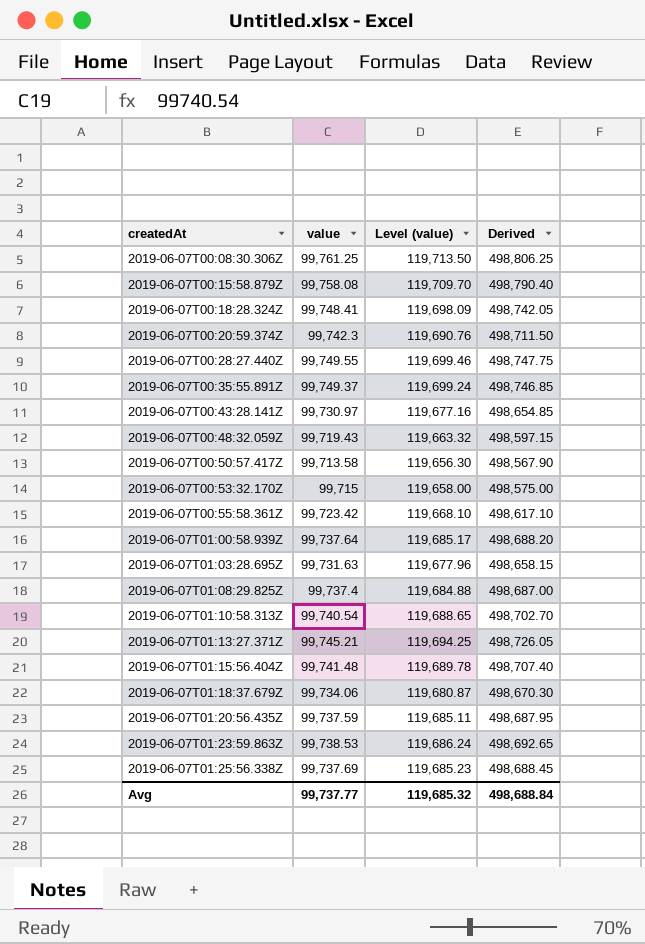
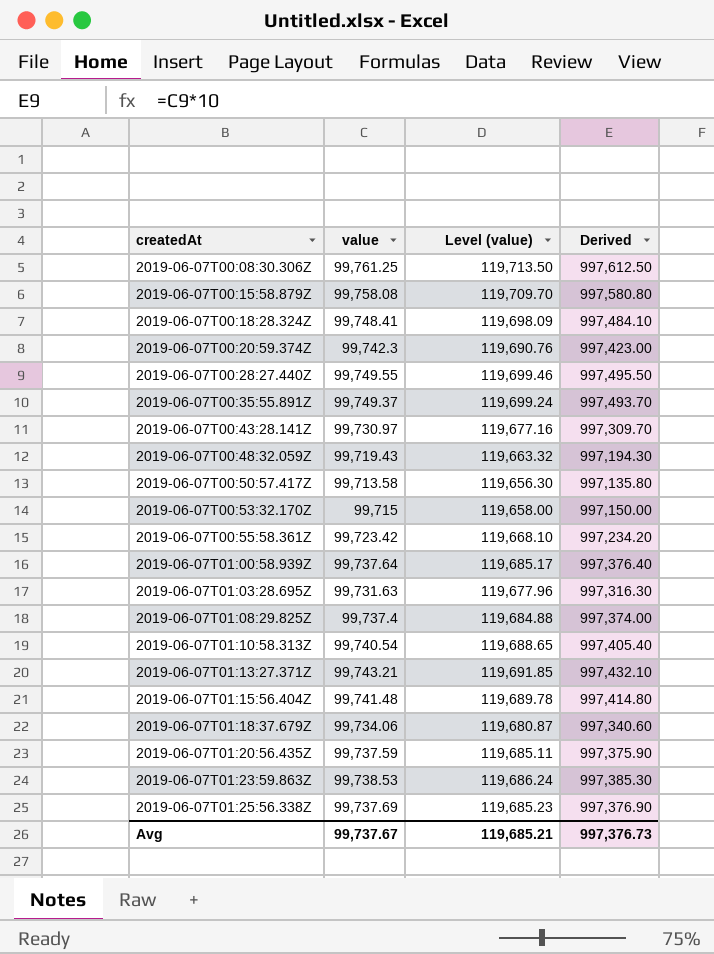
column Derived | formula: [value] * 5 -> [value] * 10
2019-06-07T01:13:27.371Z | value: 99,745.21 -> 99,743.21
2019-06-07T01:13:27.371Z | Level (value): 119,694.25 -> 119,691.85
Avg | value: 99,737.77 -> 99,737.67
Avg | Level (value): 119,685.32 -> 119,685.21
Avg | Derived: 498,688.84 -> 997,376.73

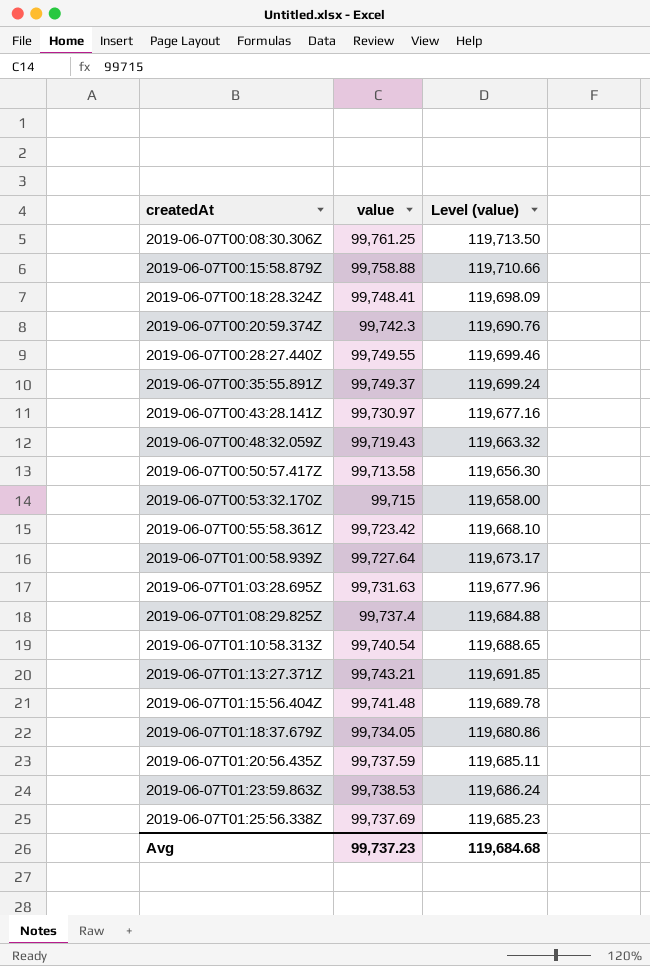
column Derived | formula: [value] * 10 -> none
2019-06-07T00:15:58.879Z | value: 99,758.08 -> 99,758.88
2019-06-07T00:15:58.879Z | Level (value): 119,709.70 -> 119,710.66
2019-06-07T01:00:58.939Z | value: 99,737.64 -> 99,727.64
2019-06-07T01:00:58.939Z | Level (value): 119,685.17 -> 119,673.17
2019-06-07T01:18:37.679Z | value: 99,734.06 -> 99,734.05
2019-06-07T01:18:37.679Z | Level (value): 119,680.87 -> 119,680.86
Avg | value: 99,737.67 -> 99,737.23
Avg | Level (value): 119,685.21 -> 119,684.68

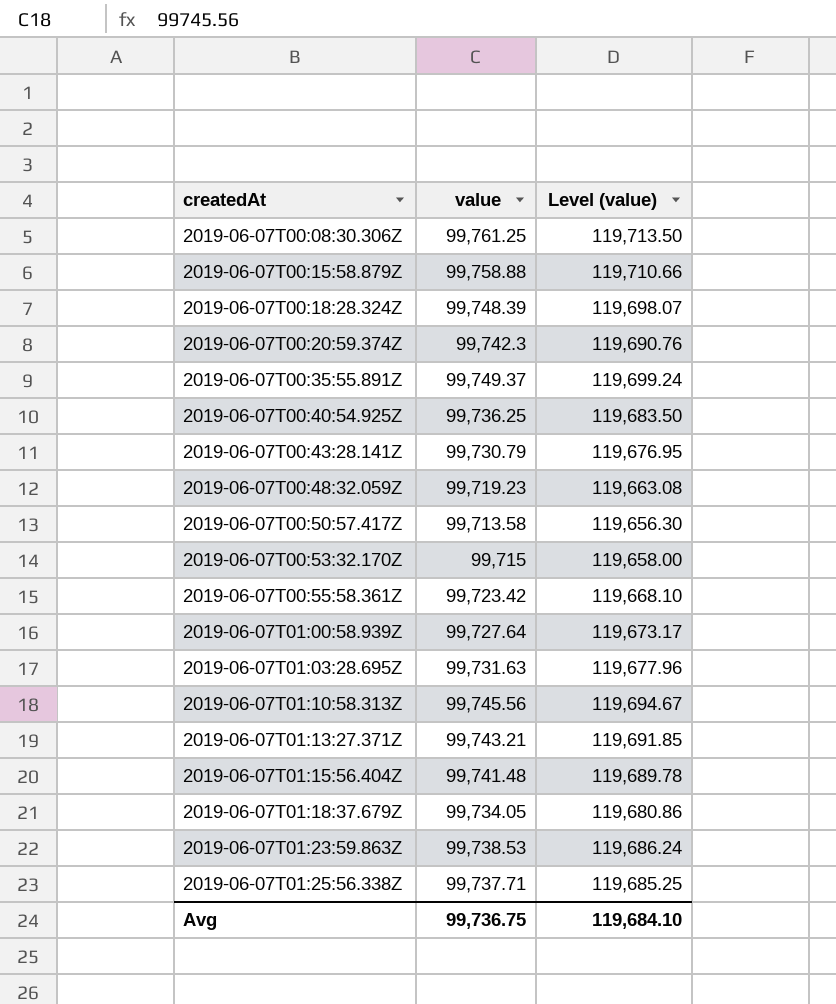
row 2019-06-07T00:28:27.440Z: 99,749.55 | 119,699.46 -> none
row 2019-06-07T01:08:29.825Z: 99,737.4 | 119,684.88 -> none
row 2019-06-07T01:20:56.435Z: 99,737.59 | 119,685.11 -> none
2019-06-07T00:18:28.324Z | value: 99,748.41 -> 99,748.39
2019-06-07T00:18:28.324Z | Level (value): 119,698.09 -> 119,698.07
row 2019-06-07T00:40:54.925Z: none -> 99,736.25 | 119,683.50
2019-06-07T00:43:28.141Z | value: 99,730.97 -> 99,730.79
2019-06-07T00:43:28.141Z | Level (value): 119,677.16 -> 119,676.95
2019-06-07T00:48:32.059Z | value: 99,719.43 -> 99,719.23
2019-06-07T00:48:32.059Z | Level (value): 119,663.32 -> 119,663.08
2019-06-07T01:10:58.313Z | value: 99,740.54 -> 99,745.56
2019-06-07T01:10:58.313Z | Level (value): 119,688.65 -> 119,694.67
2019-06-07T01:25:56.338Z | value: 99,737.69 -> 99,737.71
2019-06-07T01:25:56.338Z | Level (value): 119,685.23 -> 119,685.25
Avg | value: 99,737.23 -> 99,736.75
Avg | Level (value): 119,684.68 -> 119,684.10

